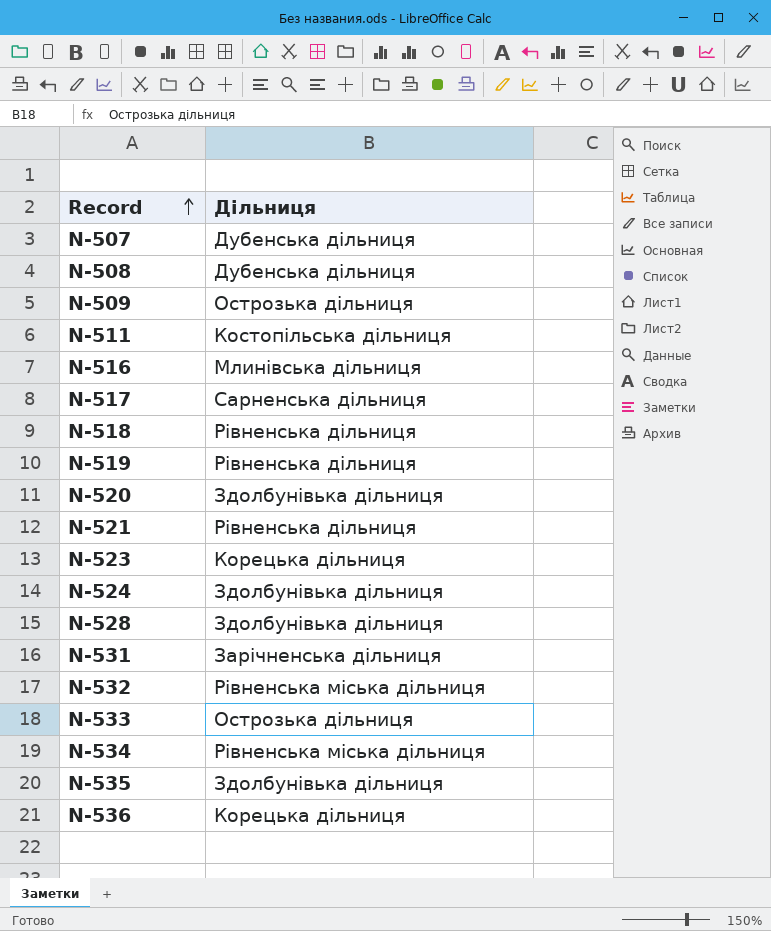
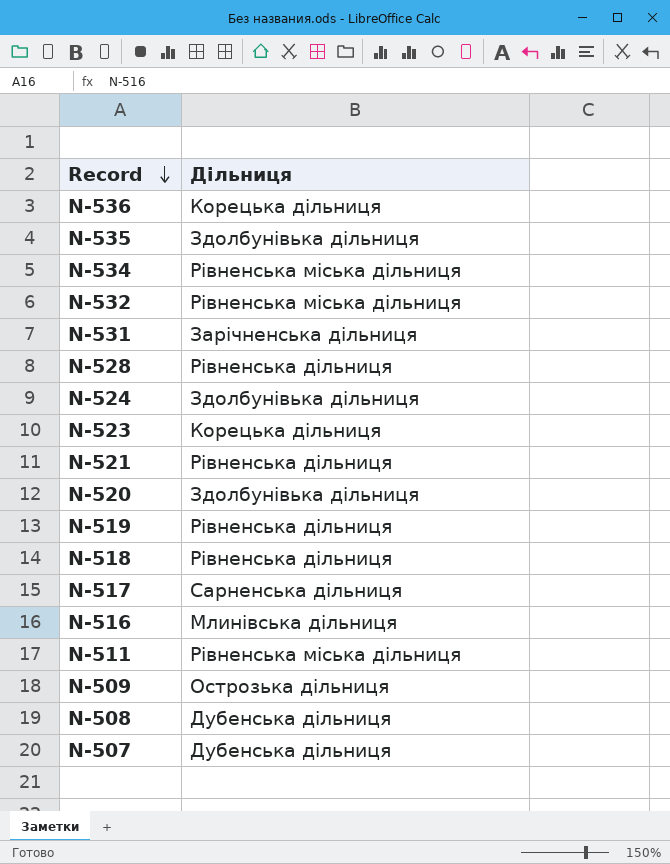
row order: Record ascending -> Record descending
row N-533: Острозька дільниця -> none
N-528 | Дільниця: Здолбунівька дільниця -> Рівненська дільниця
N-511 | Дільниця: Костопільська дільниця -> Рівненська міська дільниця

